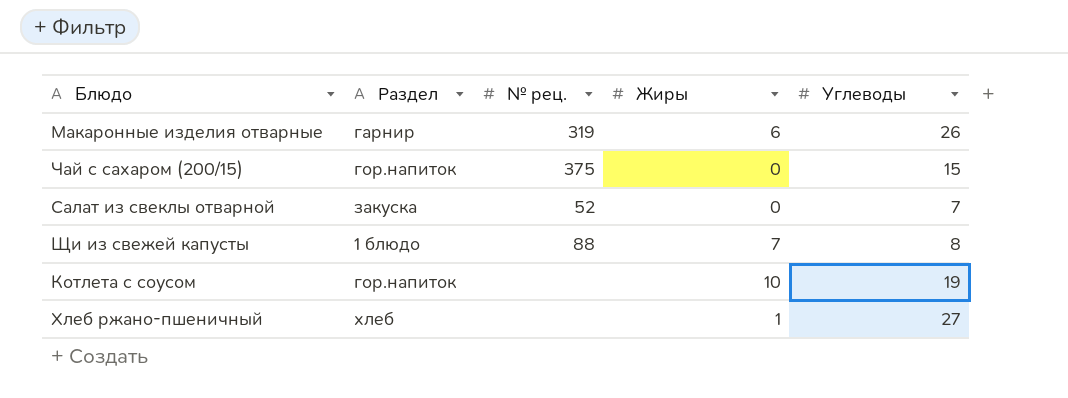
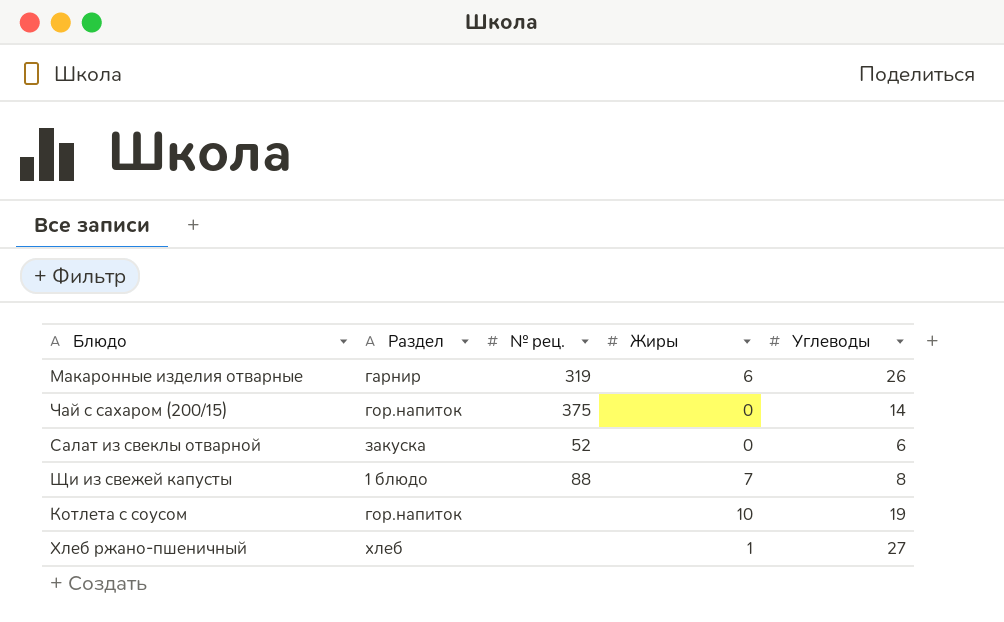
Чай с сахаром (200/15) | Углеводы: 15 -> 14
Салат из свеклы отварной | Углеводы: 7 -> 6

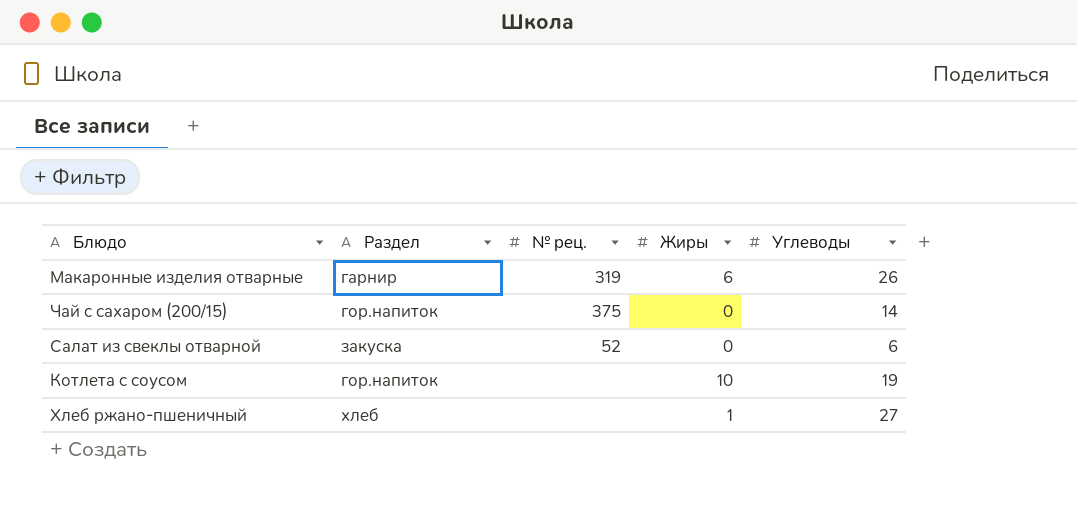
row Щи из свежей капусты: 1 блюдо | 88 | 7 | 8 -> none

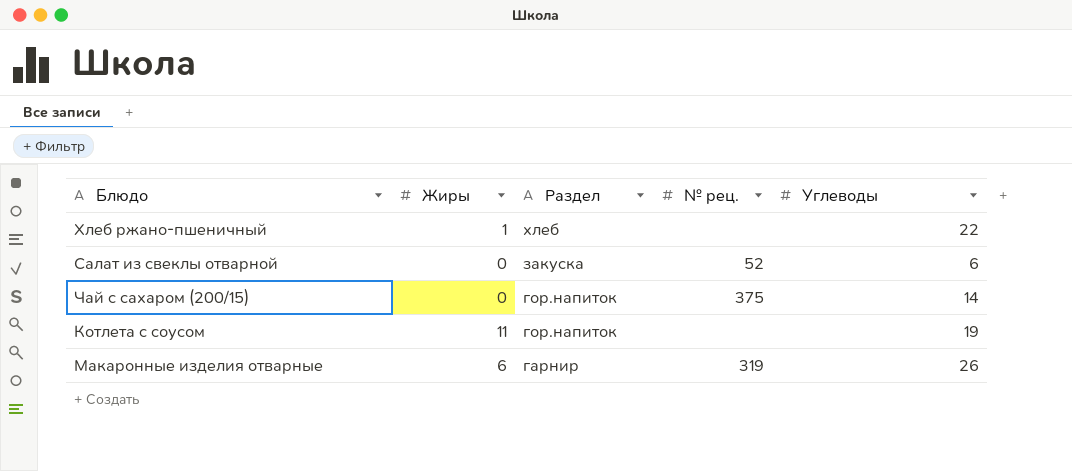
row order: none -> Раздел descending
column Жиры | position: 4 -> 2
Хлеб ржано-пшеничный | Углеводы: 27 -> 22
Котлета с соусом | Жиры: 10 -> 11

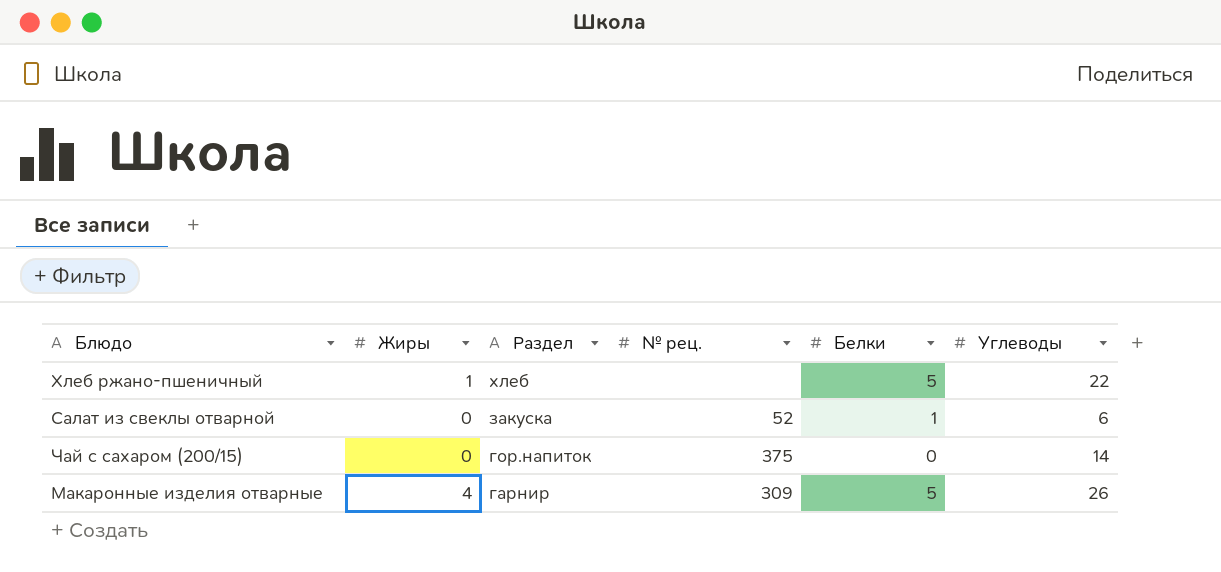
column Белки | position: none -> 5
row Котлета с соусом: 11 | гор.напиток | none | 19 -> none
Макаронные изделия отварные | Жиры: 6 -> 4
Макаронные изделия отварные | № рец.: 319 -> 309

